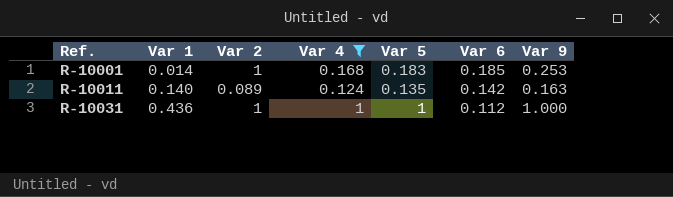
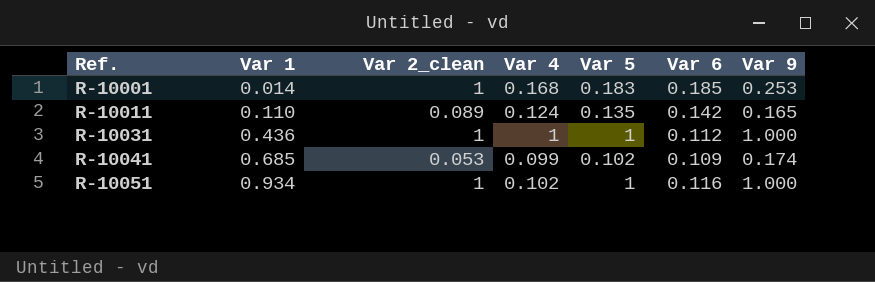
filter: Var 4 >= 0.124 -> none
column name: Var 2 -> Var 2_clean
R-10011 | Var 1: 0.140 -> 0.110
R-10011 | Var 9: 0.163 -> 0.165

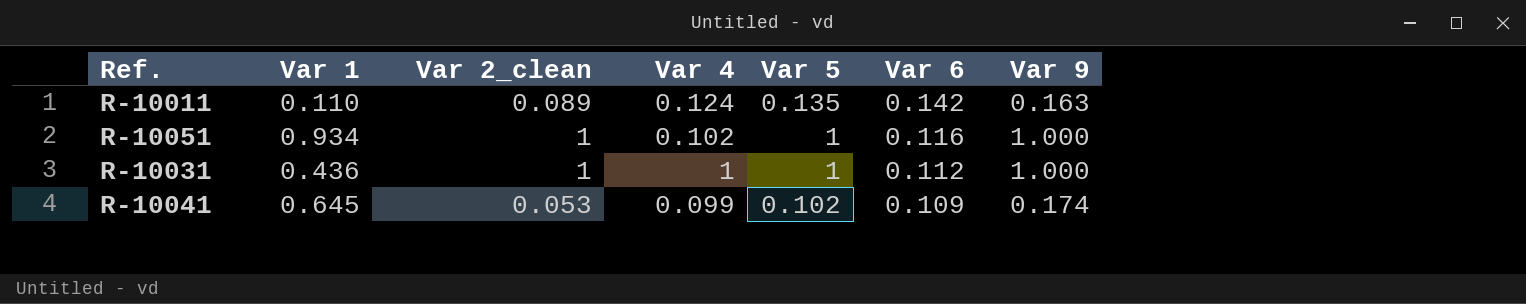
row order: Ref. ascending -> Var 6 descending
row R-10001: 0.014 | 1 | 0.168 | 0.183 | 0.185 | 0.253 -> none
R-10011 | Var 9: 0.165 -> 0.163
R-10041 | Var 1: 0.685 -> 0.645

